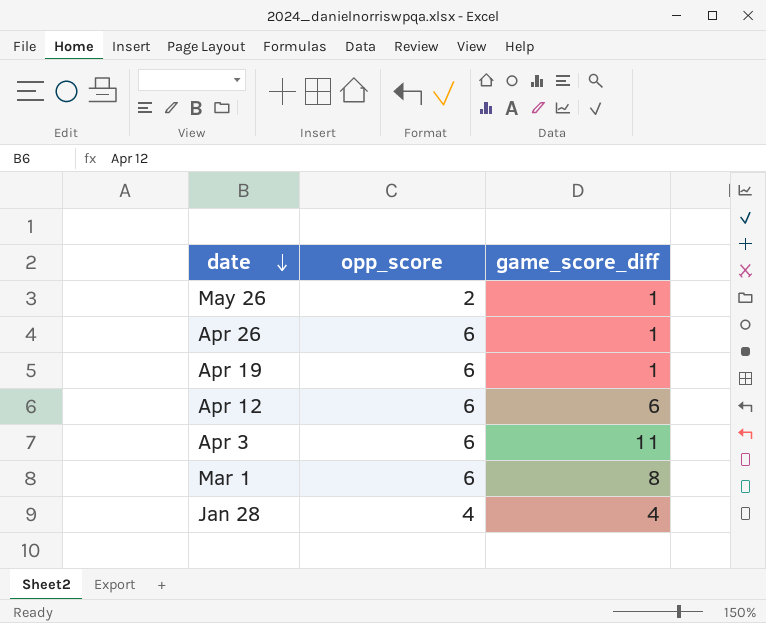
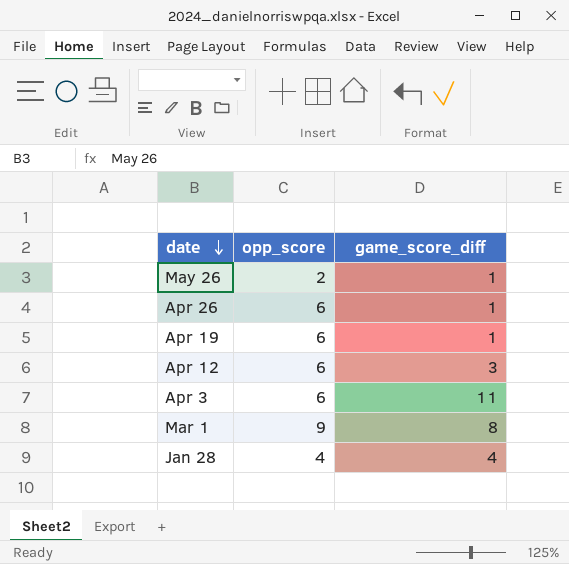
Apr 12 | game_score_diff: 6 -> 3
Mar 1 | opp_score: 6 -> 9

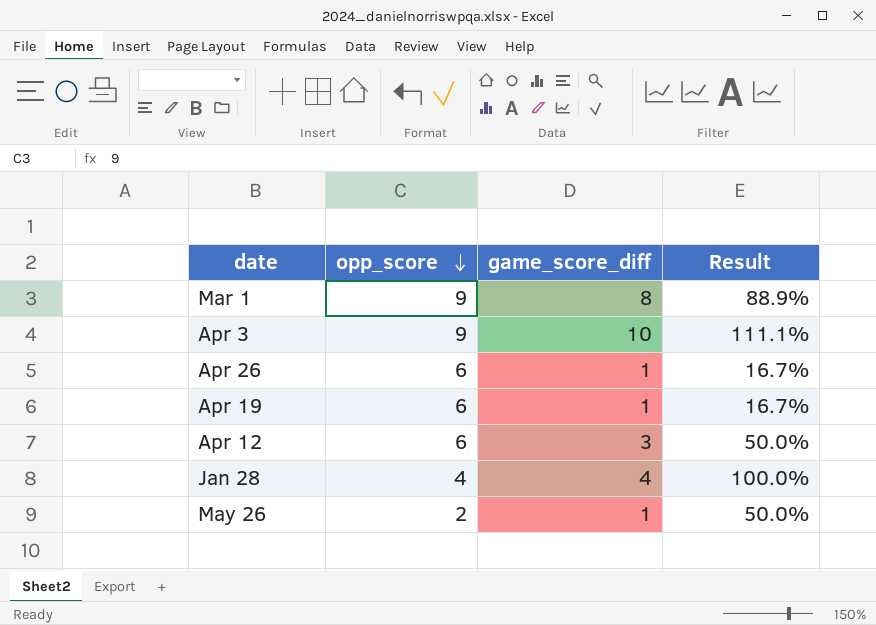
row order: date descending -> opp_score descending
column Result | formula: none -> [game_score_diff] / [opp_score]
Apr 3 | opp_score: 6 -> 9
Apr 3 | game_score_diff: 11 -> 10

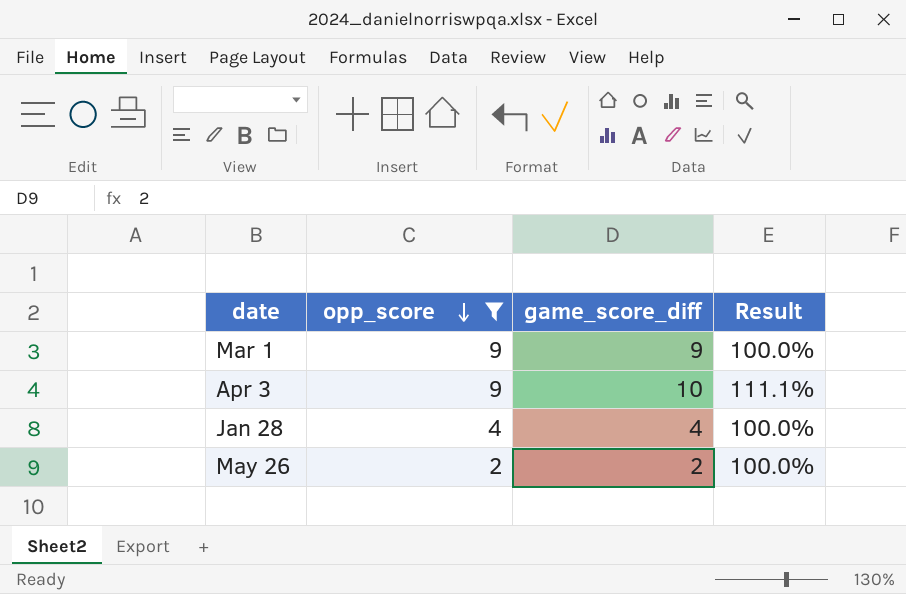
filter: none -> opp_score != 6
Mar 1 | game_score_diff: 8 -> 9
Mar 1 | Result: 88.9% -> 100.0%
May 26 | game_score_diff: 1 -> 2
May 26 | Result: 50.0% -> 100.0%

